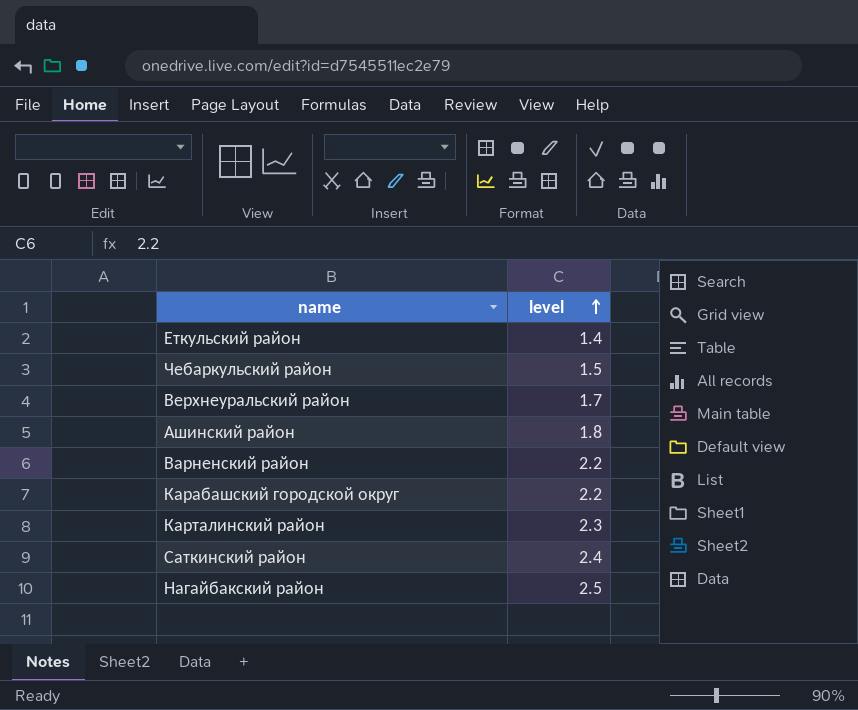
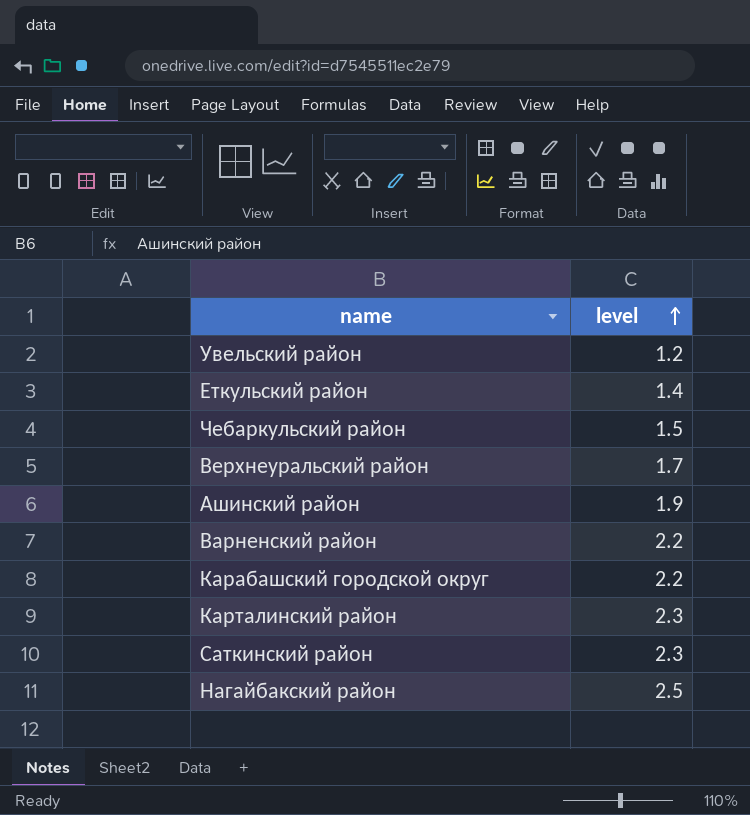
row Увельский район: none -> 1.2
Ашинский район | level: 1.8 -> 1.9
Саткинский район | level: 2.4 -> 2.3

